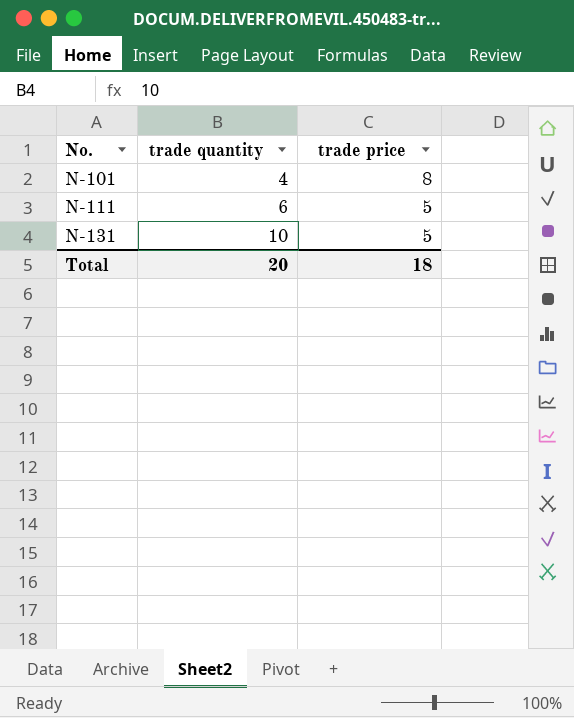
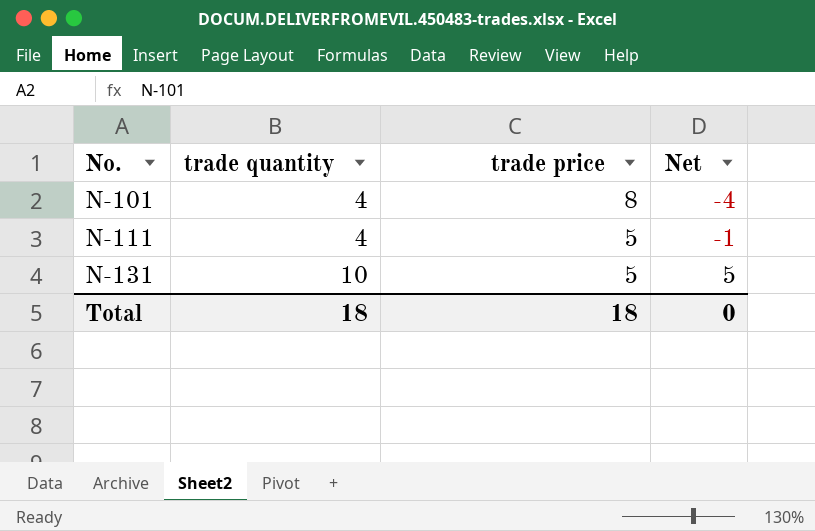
column Net | formula: none -> [trade quantity] - [trade price]
N-111 | trade quantity: 6 -> 4
Total | trade quantity: 20 -> 18

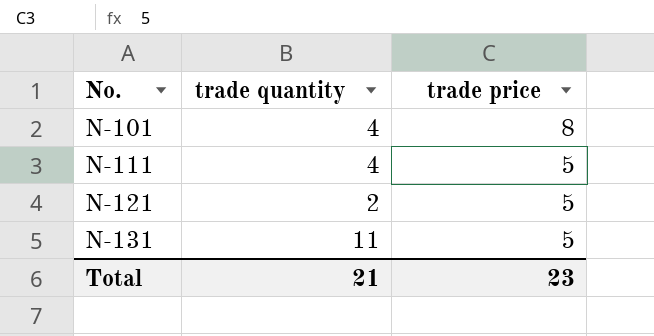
column Net | formula: [trade quantity] - [trade price] -> none
row N-121: none -> 2 | 5
N-131 | trade quantity: 10 -> 11
Total | trade quantity: 18 -> 21
Total | trade price: 18 -> 23

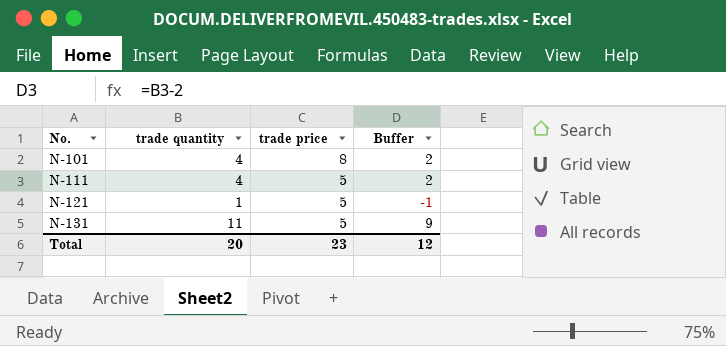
column Buffer | formula: none -> [trade quantity] - 2
N-121 | trade quantity: 2 -> 1
Total | trade quantity: 21 -> 20

